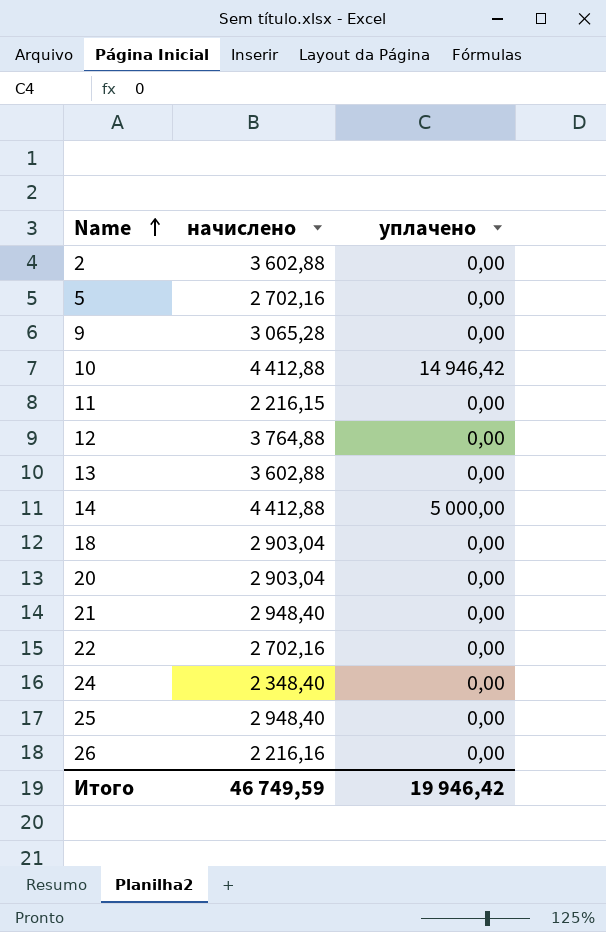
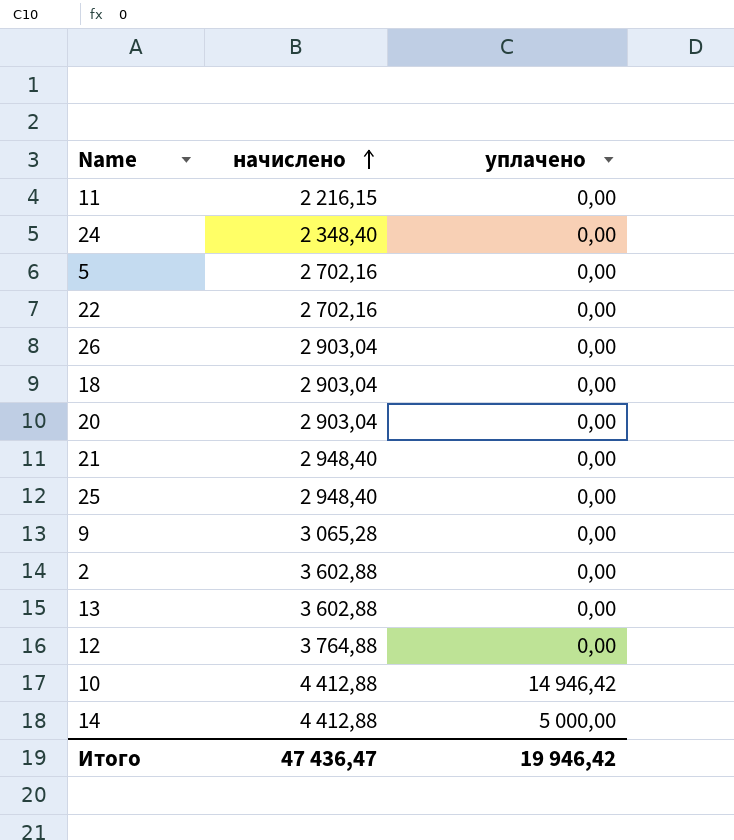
row order: Name ascending -> начислено ascending
26 | начислено: 2 216,16 -> 2 903,04
Итого | начислено: 46 749,59 -> 47 436,47

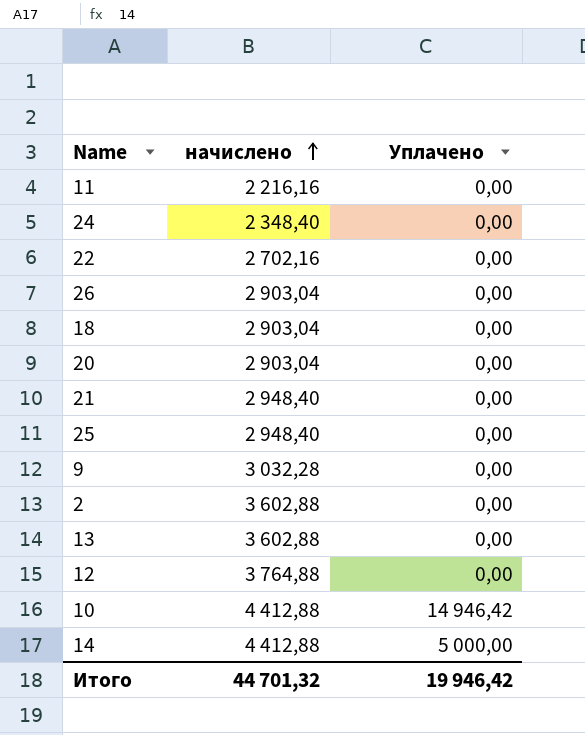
column name: уплачено -> Уплачено
row 5: 2 702,16 | 0,00 -> none
11 | начислено: 2 216,15 -> 2 216,16
9 | начислено: 3 065,28 -> 3 032,28
Итого | начислено: 47 436,47 -> 44 701,32

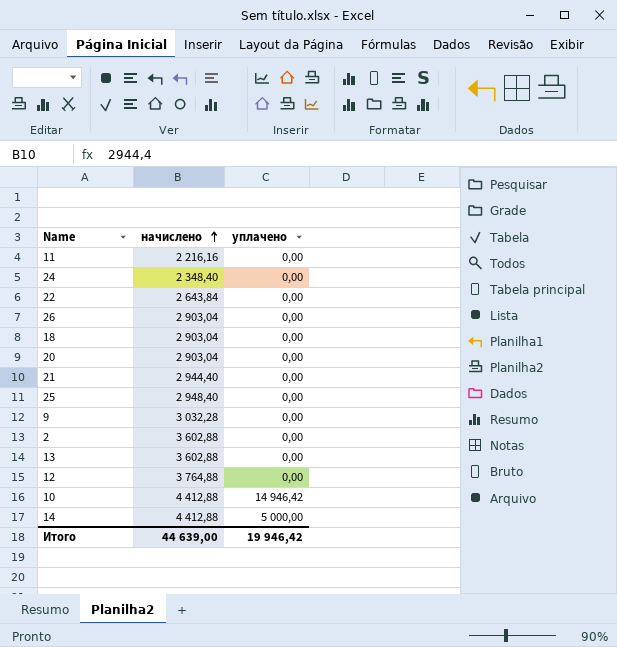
column name: Уплачено -> уплачено
22 | начислено: 2 702,16 -> 2 643,84
21 | начислено: 2 948,40 -> 2 944,40
Итого | начислено: 44 701,32 -> 44 639,00

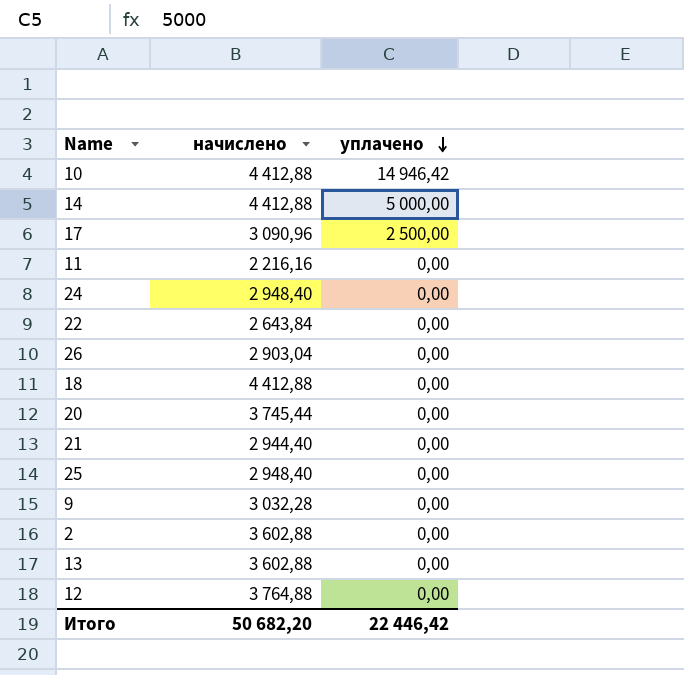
row order: начислено ascending -> уплачено descending
row 17: none -> 3 090,96 | 2 500,00
24 | начислено: 2 348,40 -> 2 948,40
18 | начислено: 2 903,04 -> 4 412,88
20 | начислено: 2 903,04 -> 3 745,44
Итого | начислено: 44 639,00 -> 50 682,20
Итого | уплачено: 19 946,42 -> 22 446,42

